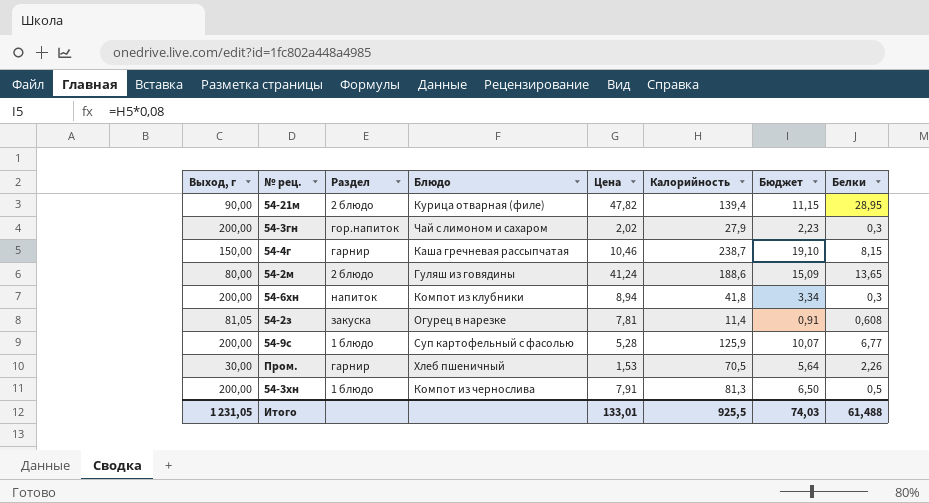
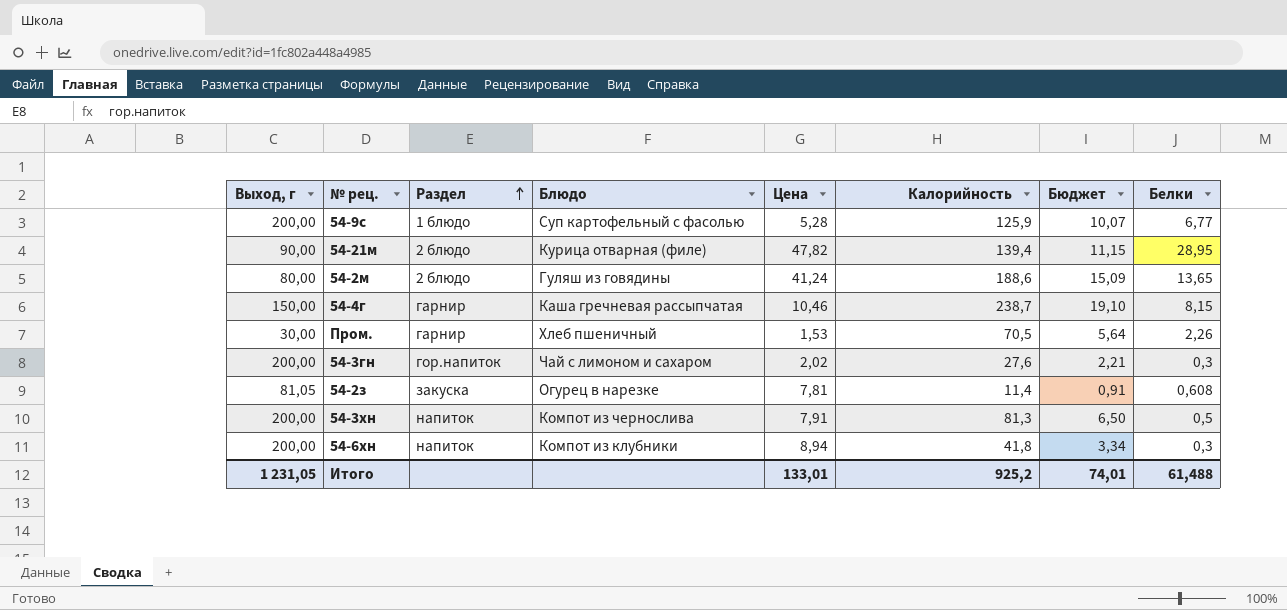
row order: none -> Раздел ascending
54-3гн | Калорийность: 27,9 -> 27,6
54-3гн | Бюджет: 2,23 -> 2,21
54-3хн | Раздел: 1 блюдо -> напиток
Итого | Калорийность: 925,5 -> 925,2
Итого | Бюджет: 74,03 -> 74,01

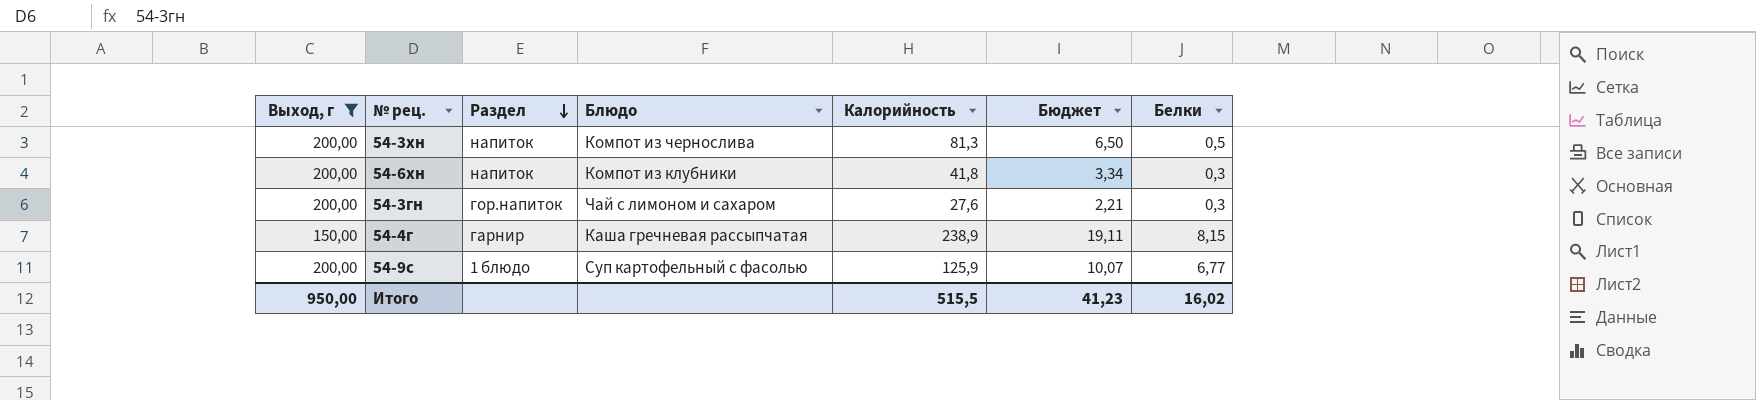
filter: none -> Выход, г >= 150,00
row order: Раздел ascending -> Раздел descending
column Цена | position: 5 -> none
54-4г | Калорийность: 238,7 -> 238,9
54-4г | Бюджет: 19,10 -> 19,11
Итого | Выход, г: 1 231,05 -> 950,00
Итого | Калорийность: 925,2 -> 515,5
Итого | Бюджет: 74,01 -> 41,23
Итого | Белки: 61,488 -> 16,02

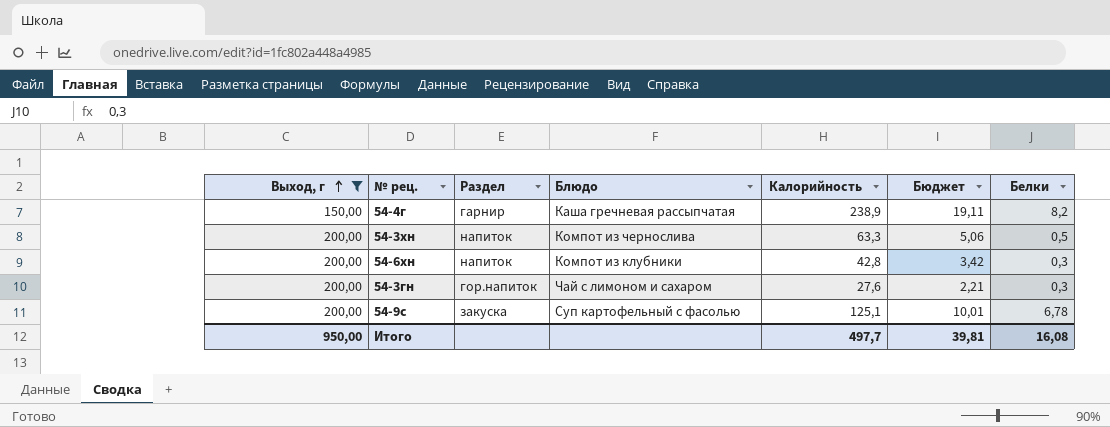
row order: Раздел descending -> Выход, г ascending
54-4г | Белки: 8,15 -> 8,2
54-3хн | Калорийность: 81,3 -> 63,3
54-3хн | Бюджет: 6,50 -> 5,06
54-6хн | Калорийность: 41,8 -> 42,8
54-6хн | Бюджет: 3,34 -> 3,42
54-9с | Раздел: 1 блюдо -> закуска
54-9с | Калорийность: 125,9 -> 125,1
54-9с | Бюджет: 10,07 -> 10,01
54-9с | Белки: 6,77 -> 6,78
Итого | Калорийность: 515,5 -> 497,7
Итого | Бюджет: 41,23 -> 39,81
Итого | Белки: 16,02 -> 16,08

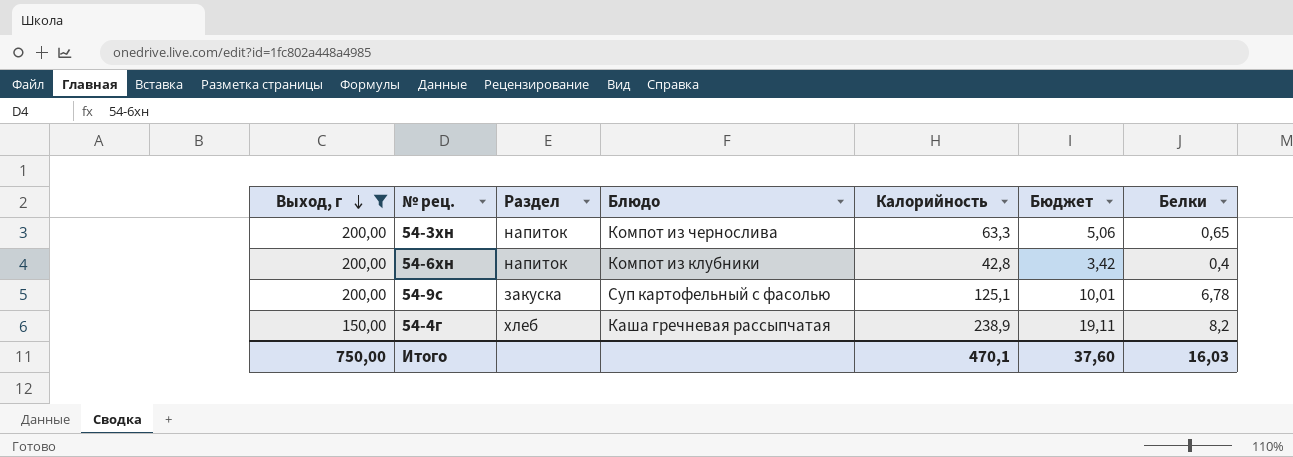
row order: Выход, г ascending -> Выход, г descending
row 54-3гн: 200,00 | гор.напиток | Чай с лимоном и сахаром | 27,6 | 2,21 | 0,3 -> none
54-3хн | Белки: 0,5 -> 0,65
54-6хн | Белки: 0,3 -> 0,4
54-4г | Раздел: гарнир -> хлеб
Итого | Выход, г: 950,00 -> 750,00
Итого | Калорийность: 497,7 -> 470,1
Итого | Бюджет: 39,81 -> 37,60
Итого | Белки: 16,08 -> 16,03

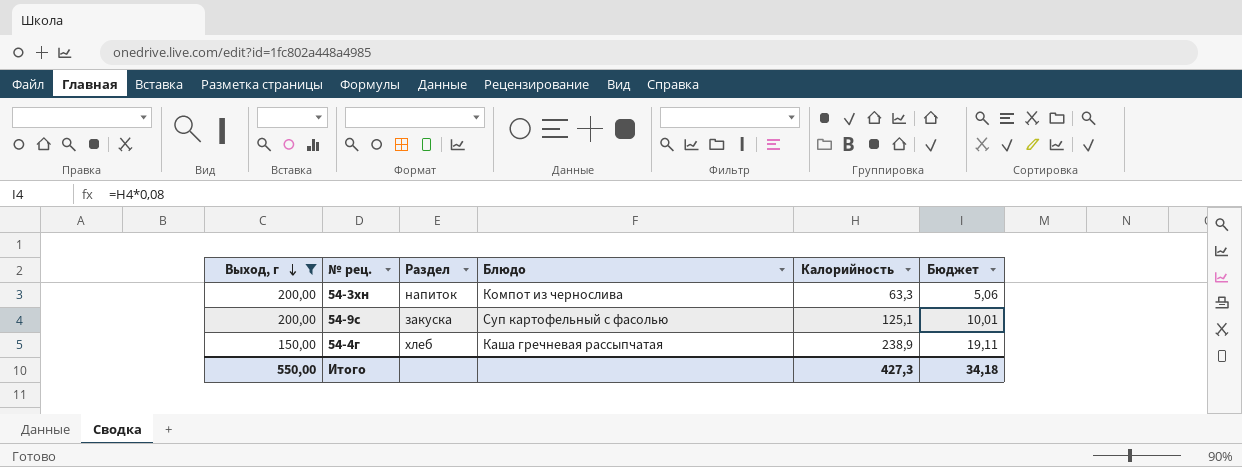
column Белки | position: 7 -> none
row 54-6хн: 200,00 | напиток | Компот из клубники | 42,8 | 3,42 | 0,4 -> none
Итого | Выход, г: 750,00 -> 550,00
Итого | Калорийность: 470,1 -> 427,3
Итого | Бюджет: 37,60 -> 34,18

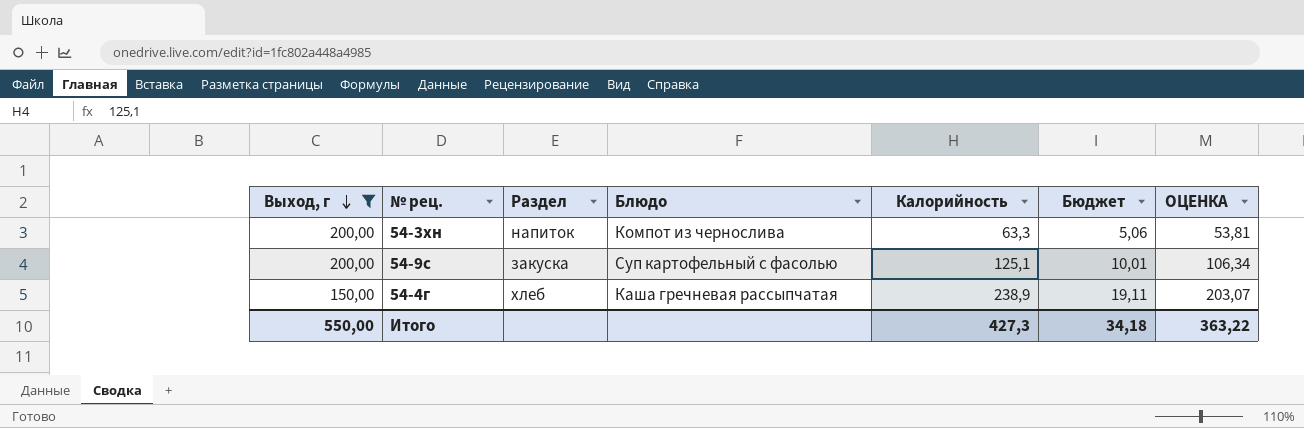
column ОЦЕНКА | formula: none -> [Калорийность] * 0,85

